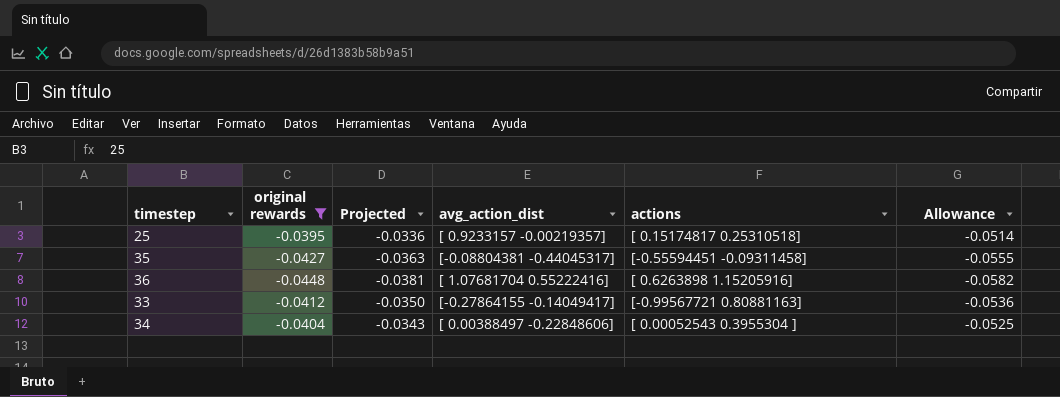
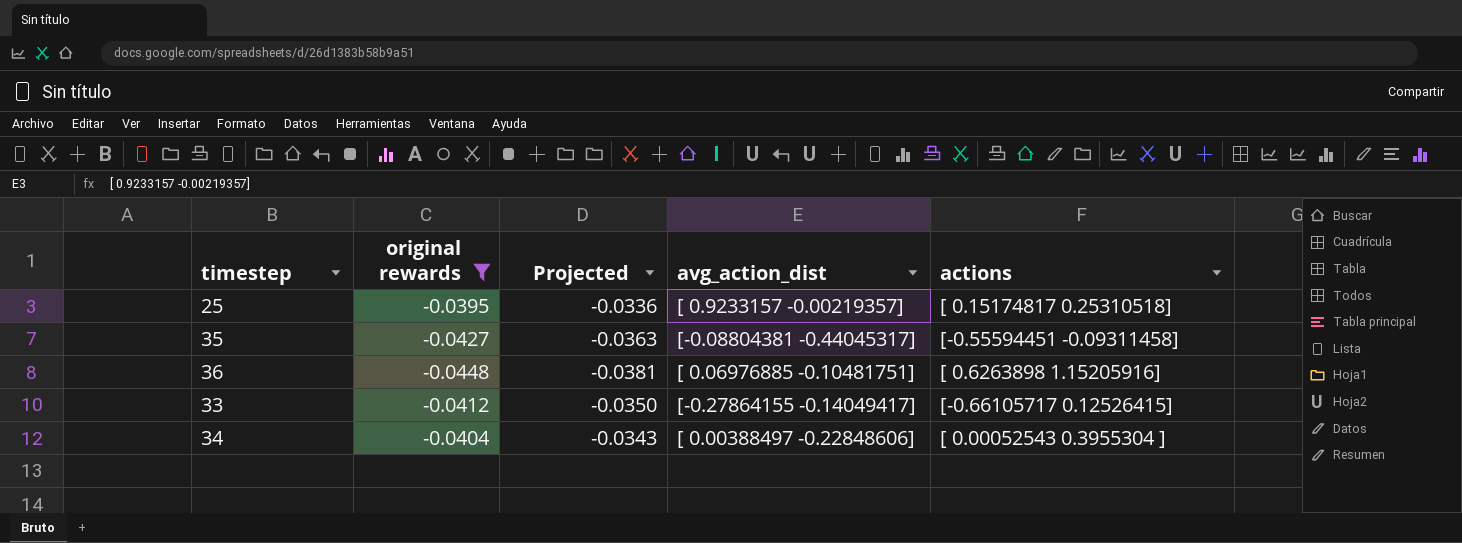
column Allowance | formula: [original rewards] * 1.3 -> none
36 | avg_action_dist: [ 1.07681704 0.55222416] -> [ 0.06976885 -0.10481751]
33 | actions: [-0.99567721 0.80881163] -> [-0.66105717 0.12526415]

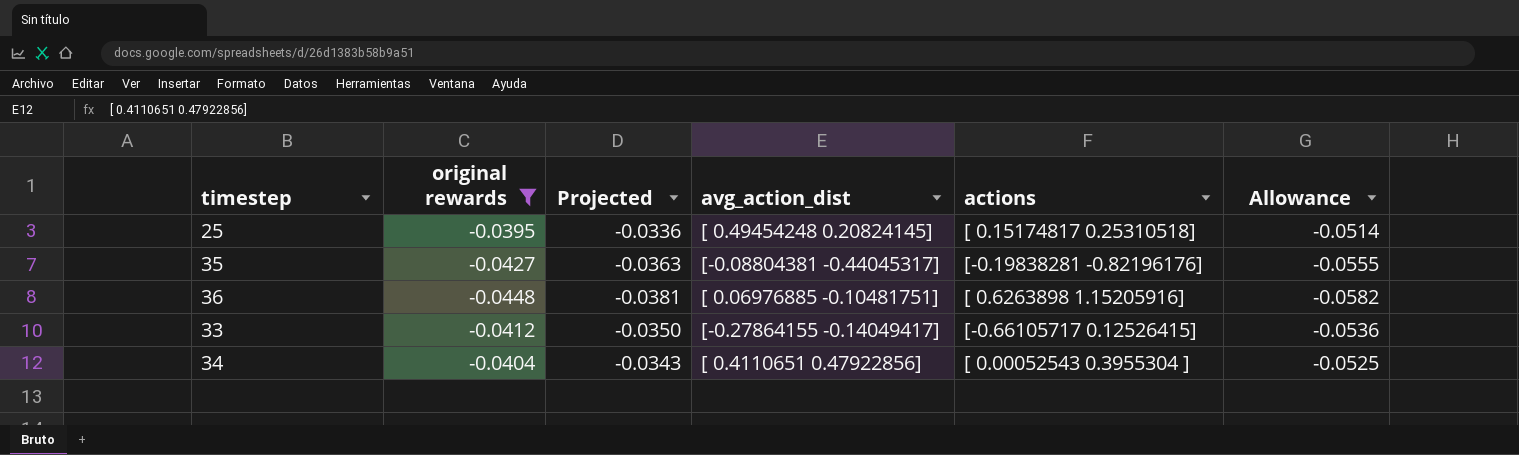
column Allowance | formula: none -> [original rewards] * 1.3
25 | avg_action_dist: [ 0.9233157 -0.00219357] -> [ 0.49454248 0.20824145]
35 | actions: [-0.55594451 -0.09311458] -> [-0.19838281 -0.82196176]
34 | avg_action_dist: [ 0.00388497 -0.22848606] -> [ 0.4110651 0.47922856]

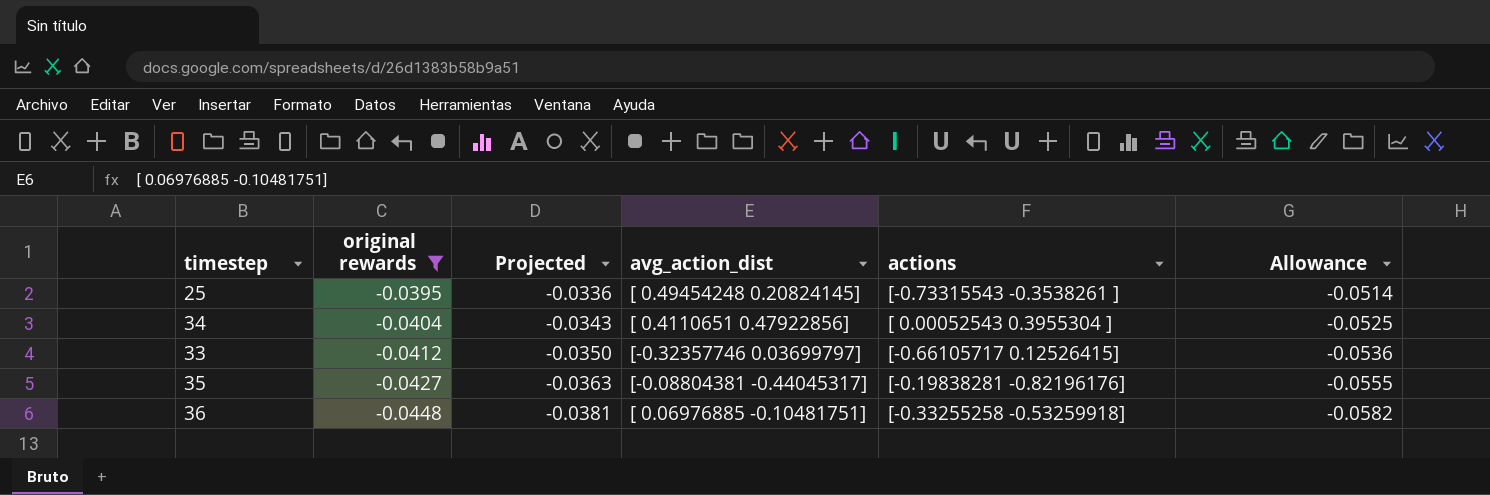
row order: none -> original rewards descending
25 | actions: [ 0.15174817 0.25310518] -> [-0.73315543 -0.3538261 ]
33 | avg_action_dist: [-0.27864155 -0.14049417] -> [-0.32357746 0.03699797]
36 | actions: [ 0.6263898 1.15205916] -> [-0.33255258 -0.53259918]

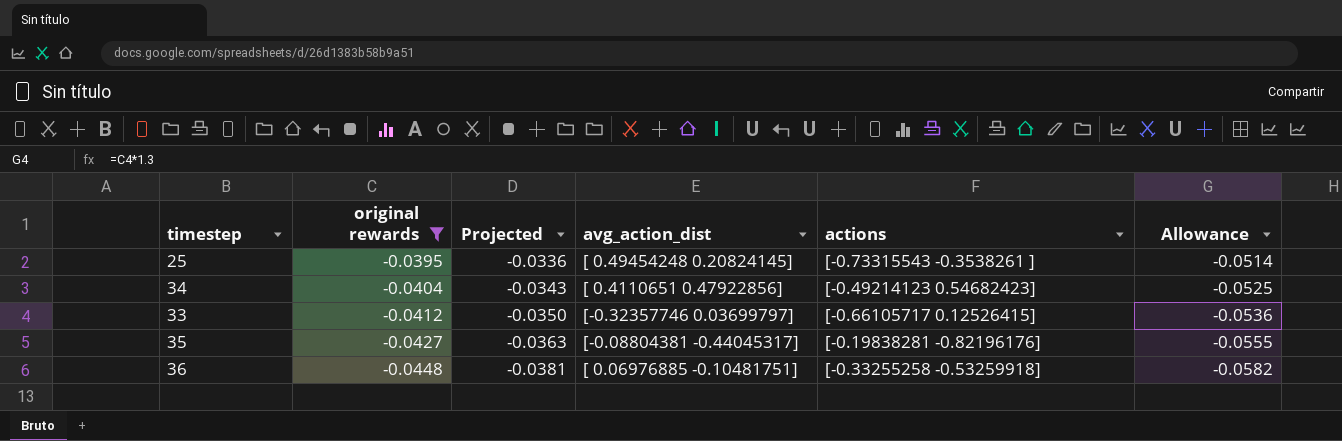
34 | actions: [ 0.00052543 0.3955304 ] -> [-0.49214123 0.54682423]

